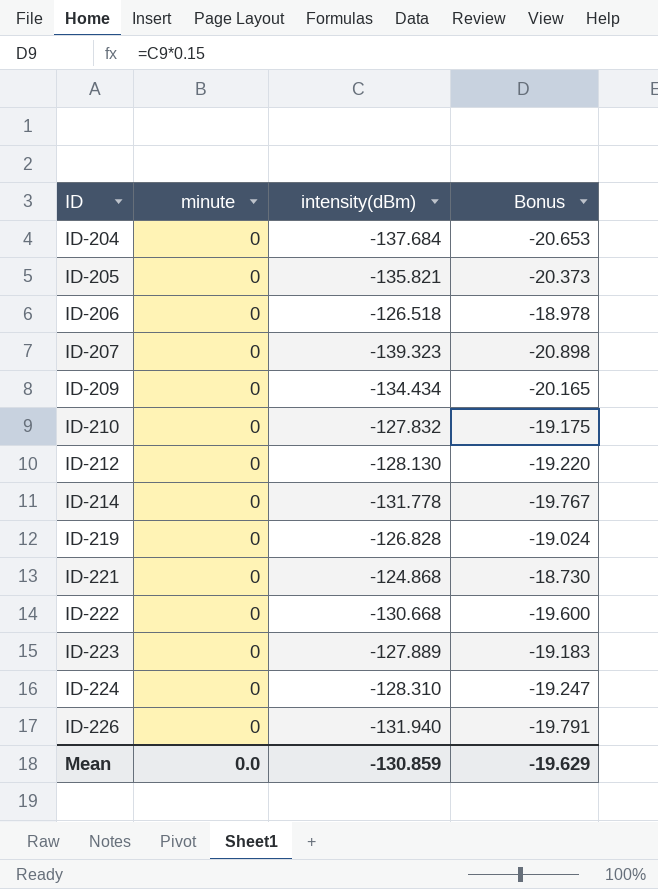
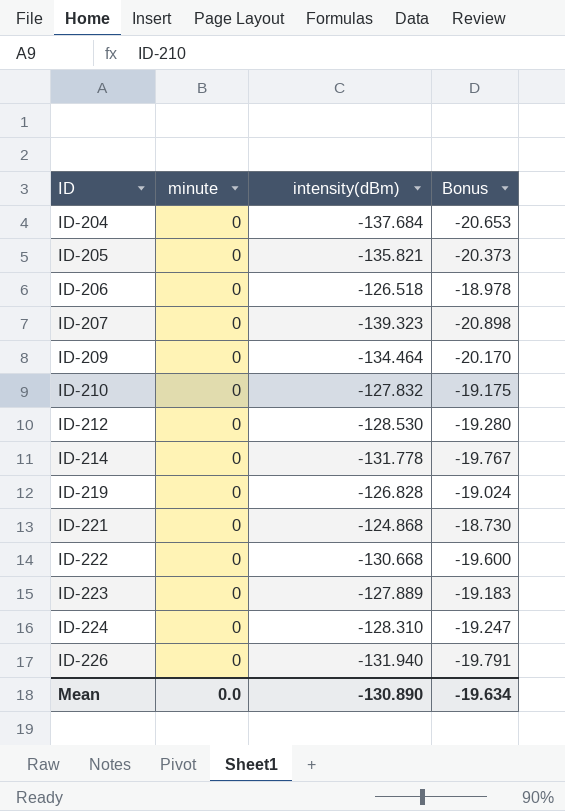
ID-209 | intensity(dBm): -134.434 -> -134.464
ID-209 | Bonus: -20.165 -> -20.170
ID-212 | intensity(dBm): -128.130 -> -128.530
ID-212 | Bonus: -19.220 -> -19.280
Mean | intensity(dBm): -130.859 -> -130.890
Mean | Bonus: -19.629 -> -19.634

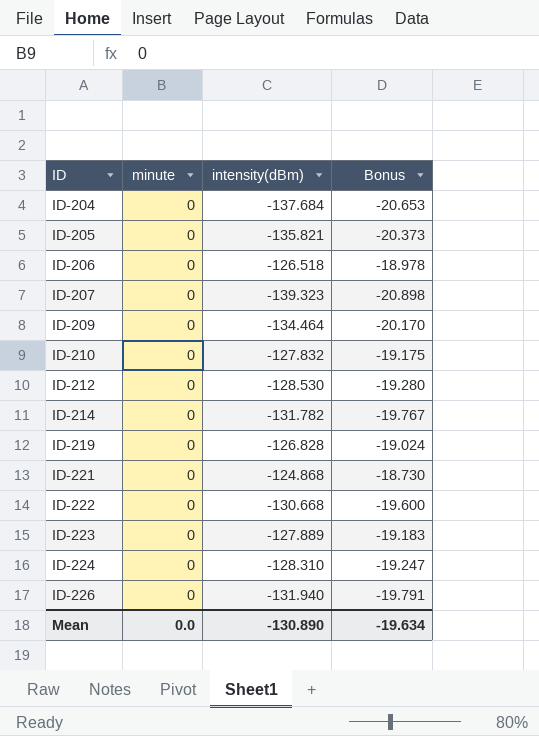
ID-214 | intensity(dBm): -131.778 -> -131.782

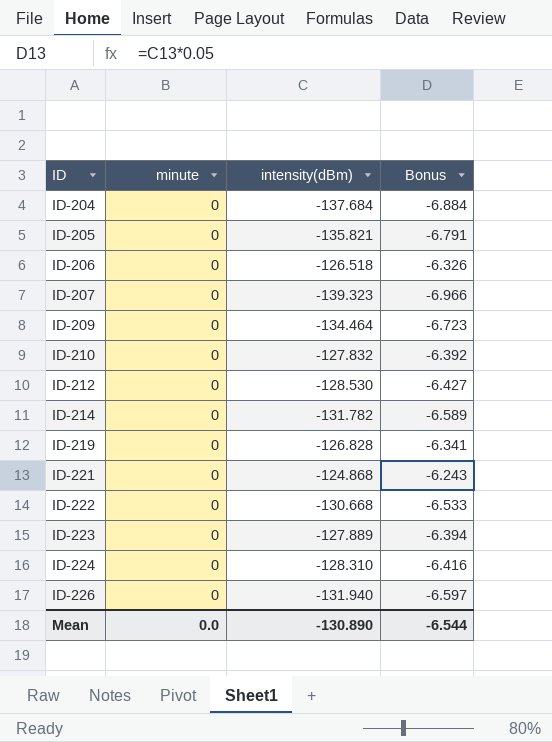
column Bonus | formula: [intensity(dBm)] * 0.15 -> [intensity(dBm)] * 0.05
Mean | Bonus: -19.634 -> -6.544

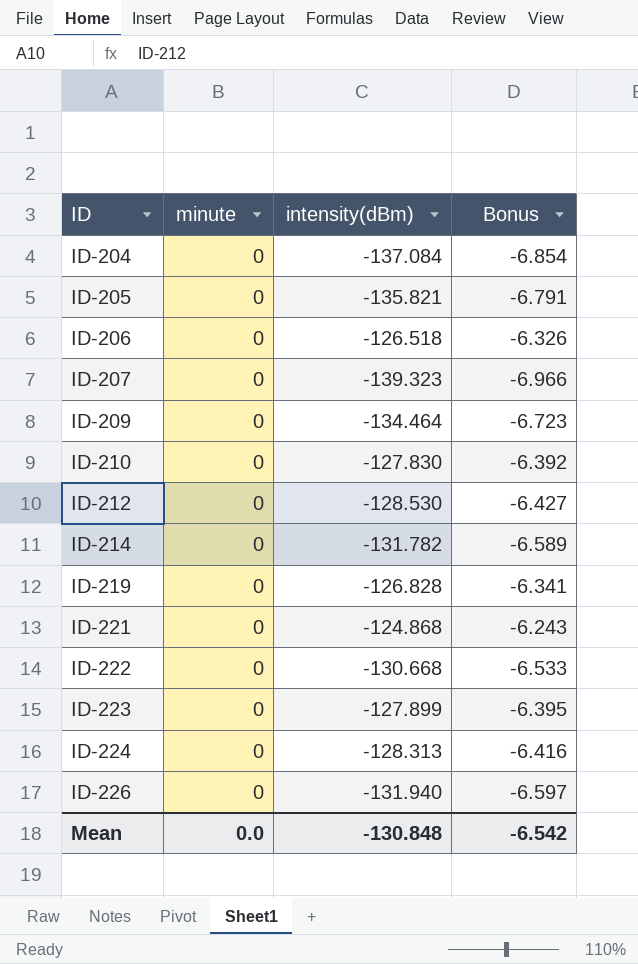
ID-204 | intensity(dBm): -137.684 -> -137.084
ID-204 | Bonus: -6.884 -> -6.854
ID-210 | intensity(dBm): -127.832 -> -127.830
ID-223 | intensity(dBm): -127.889 -> -127.899
ID-223 | Bonus: -6.394 -> -6.395
ID-224 | intensity(dBm): -128.310 -> -128.313
Mean | intensity(dBm): -130.890 -> -130.848
Mean | Bonus: -6.544 -> -6.542

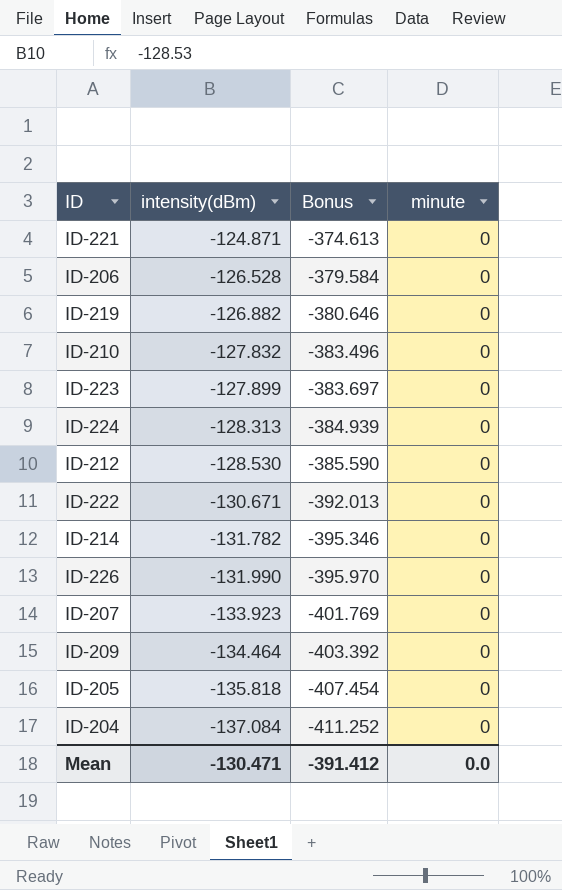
row order: ID ascending -> intensity(dBm) descending
column Bonus | formula: [intensity(dBm)] * 0.05 -> [intensity(dBm)] * 3
column minute | position: 2 -> 4
ID-221 | intensity(dBm): -124.868 -> -124.871
ID-206 | intensity(dBm): -126.518 -> -126.528
ID-219 | intensity(dBm): -126.828 -> -126.882
ID-210 | intensity(dBm): -127.830 -> -127.832
ID-222 | intensity(dBm): -130.668 -> -130.671
ID-226 | intensity(dBm): -131.940 -> -131.990
ID-207 | intensity(dBm): -139.323 -> -133.923
ID-205 | intensity(dBm): -135.821 -> -135.818
Mean | intensity(dBm): -130.848 -> -130.471
Mean | Bonus: -6.542 -> -391.412

